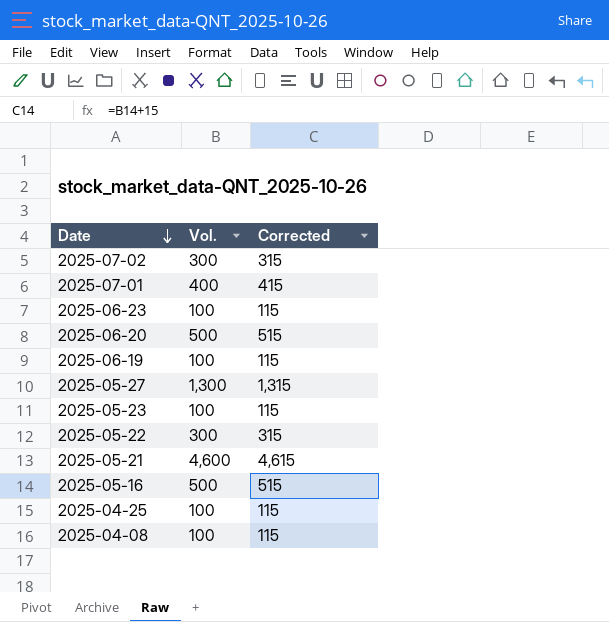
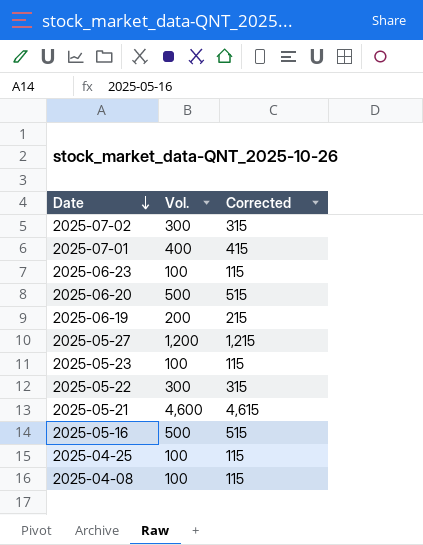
2025-06-19 | Vol.: 100 -> 200
2025-06-19 | Corrected: 115 -> 215
2025-05-27 | Vol.: 1,300 -> 1,200
2025-05-27 | Corrected: 1,315 -> 1,215

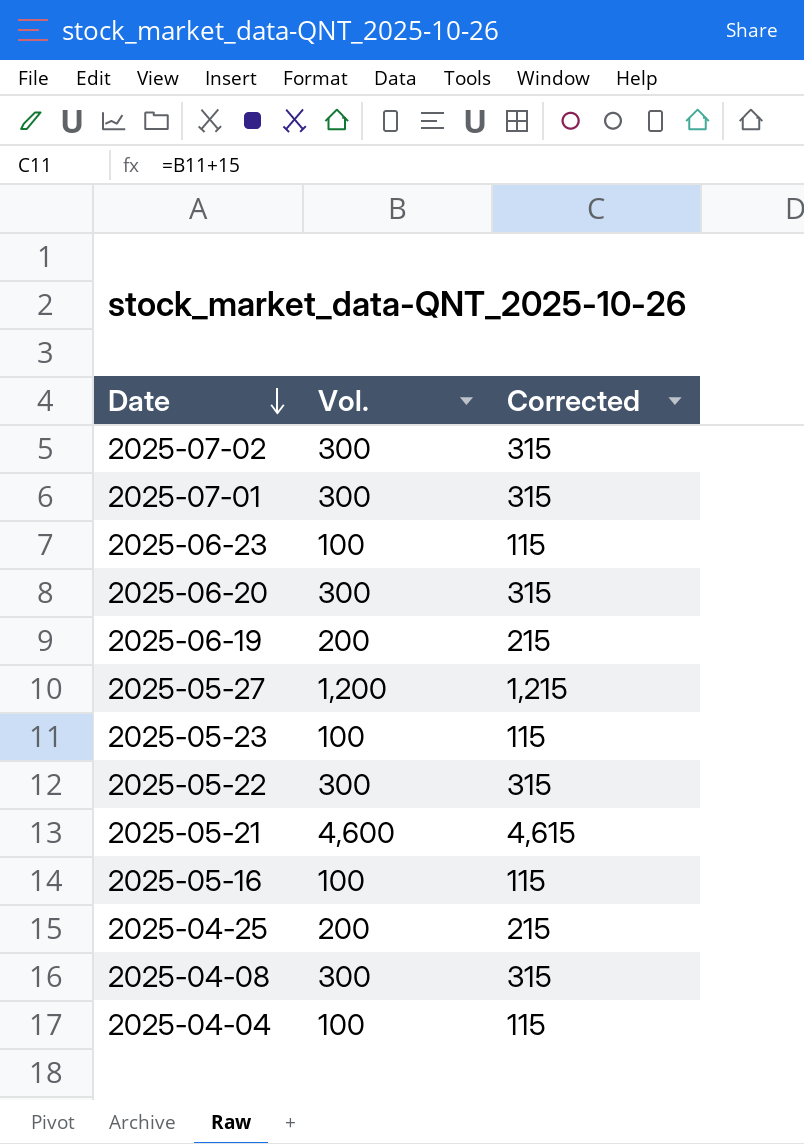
2025-07-01 | Vol.: 400 -> 300
2025-07-01 | Corrected: 415 -> 315
2025-06-20 | Vol.: 500 -> 300
2025-06-20 | Corrected: 515 -> 315
2025-05-16 | Vol.: 500 -> 100
2025-05-16 | Corrected: 515 -> 115
2025-04-25 | Vol.: 100 -> 200
2025-04-25 | Corrected: 115 -> 215
2025-04-08 | Vol.: 100 -> 300
2025-04-08 | Corrected: 115 -> 315
row 2025-04-04: none -> 100 | 115

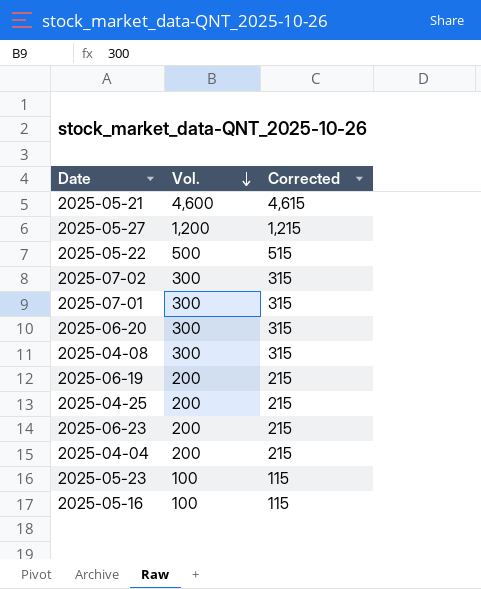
row order: Date descending -> Vol. descending
2025-05-22 | Vol.: 300 -> 500
2025-05-22 | Corrected: 315 -> 515
2025-06-23 | Vol.: 100 -> 200
2025-06-23 | Corrected: 115 -> 215
2025-04-04 | Vol.: 100 -> 200
2025-04-04 | Corrected: 115 -> 215

